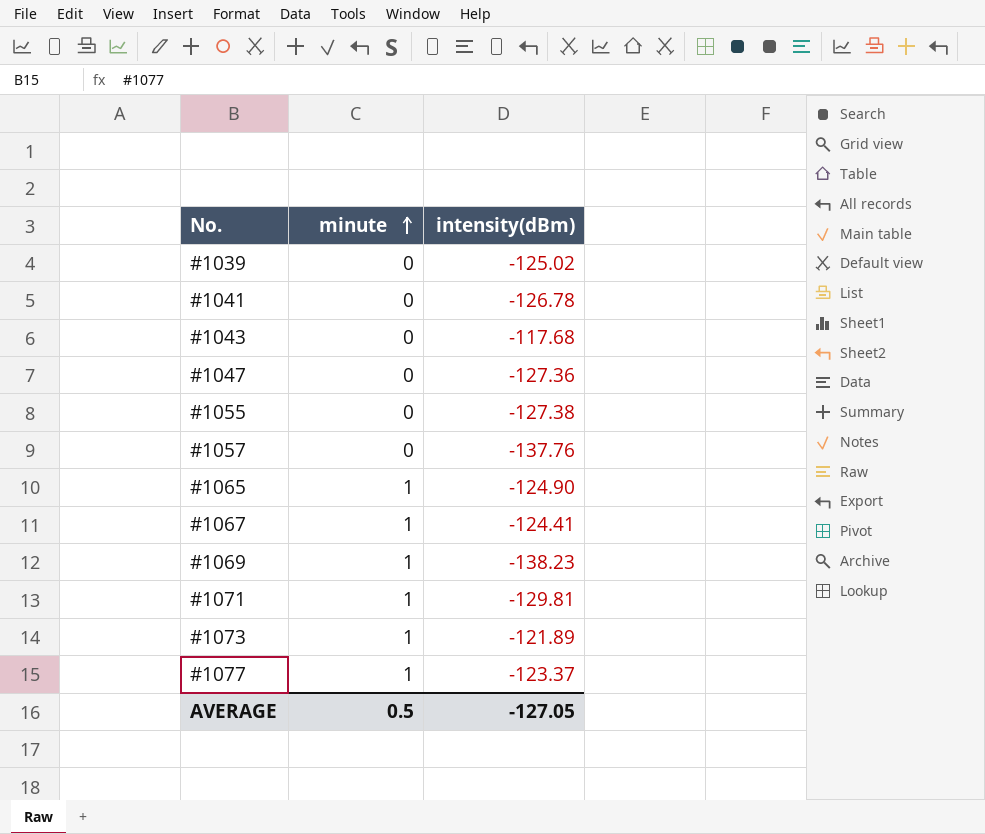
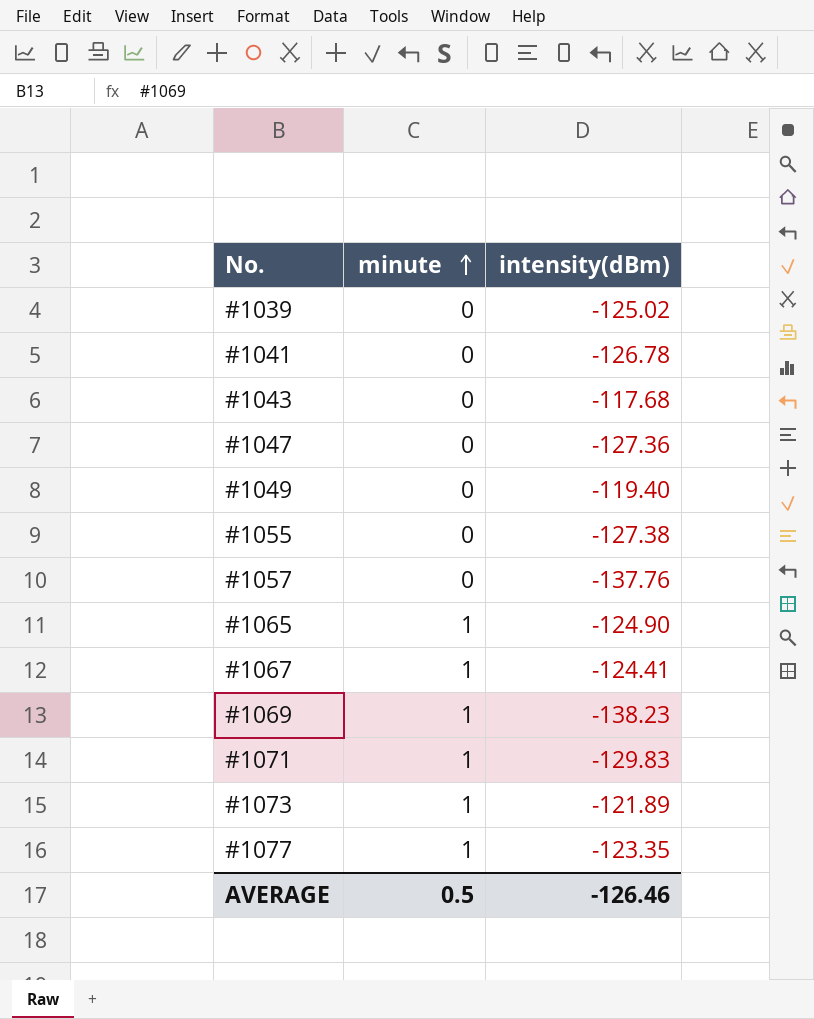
row #1049: none -> 0 | -119.40
#1071 | intensity(dBm): -129.81 -> -129.83
#1077 | intensity(dBm): -123.37 -> -123.35
AVERAGE | intensity(dBm): -127.05 -> -126.46

